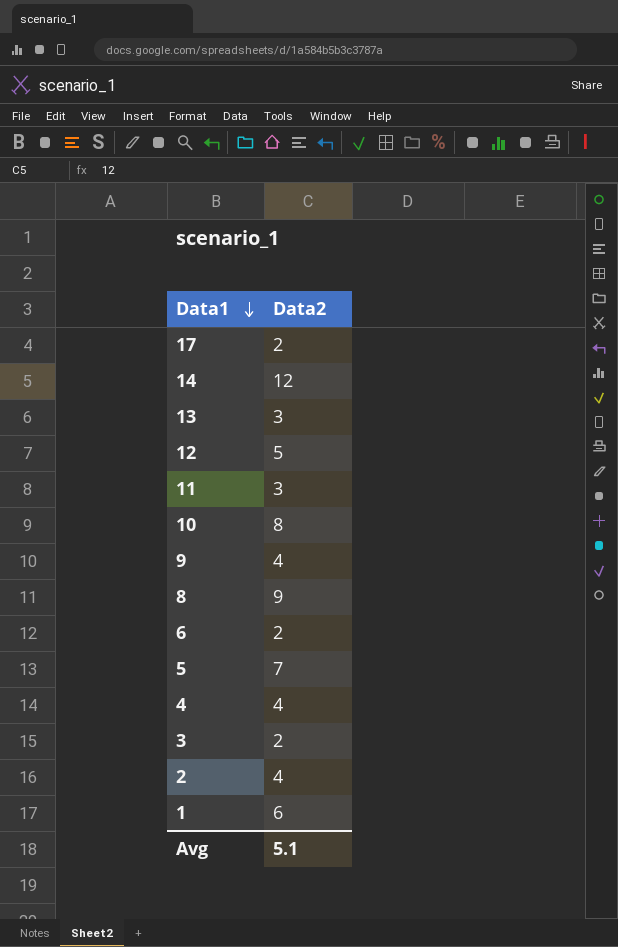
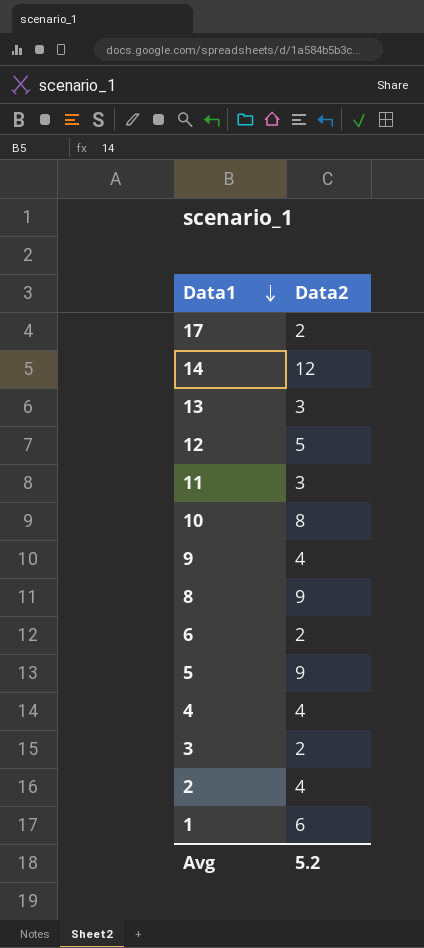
5 | Data2: 7 -> 9
Avg | Data2: 5.1 -> 5.2

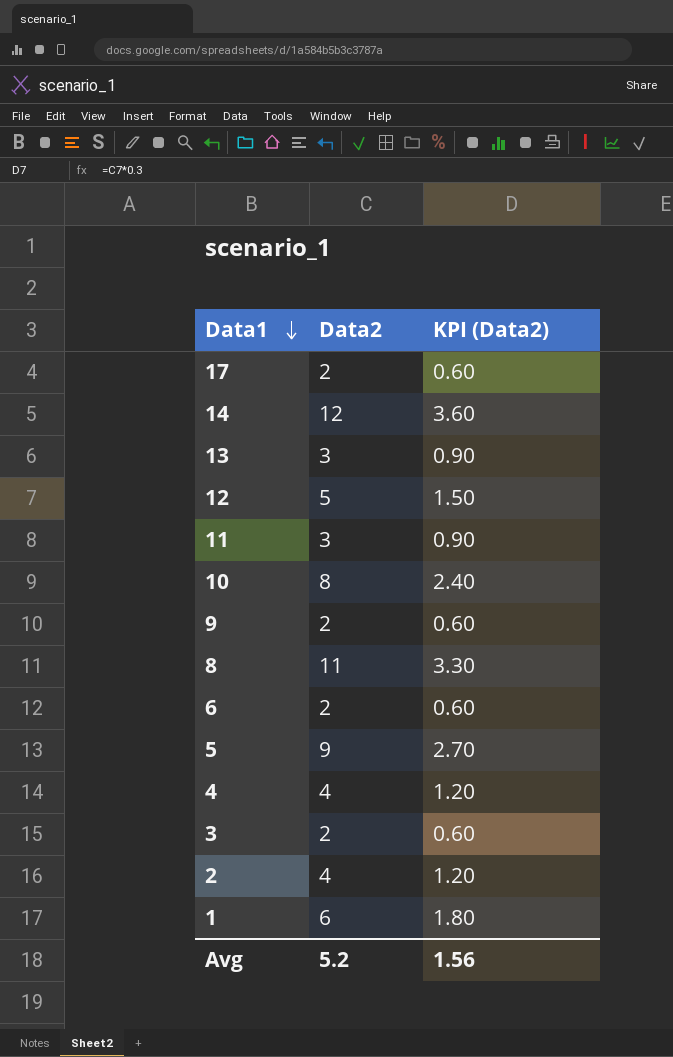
column KPI (Data2) | formula: none -> [Data2] * 0.3
9 | Data2: 4 -> 2
8 | Data2: 9 -> 11

